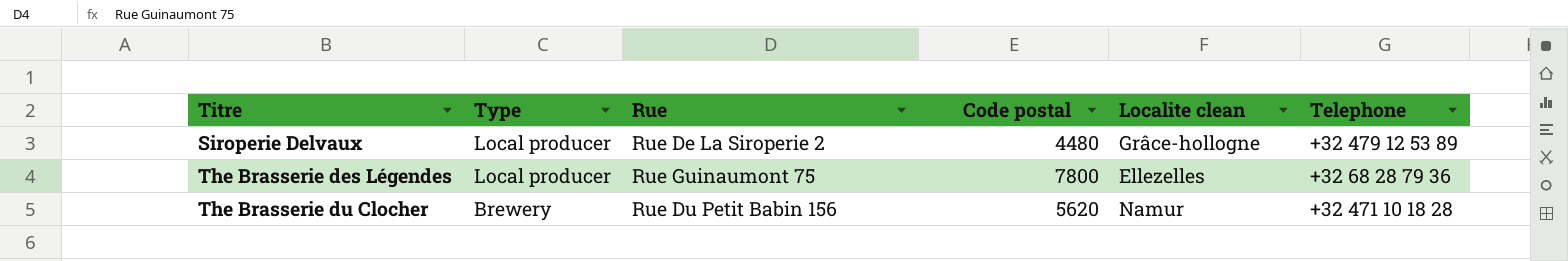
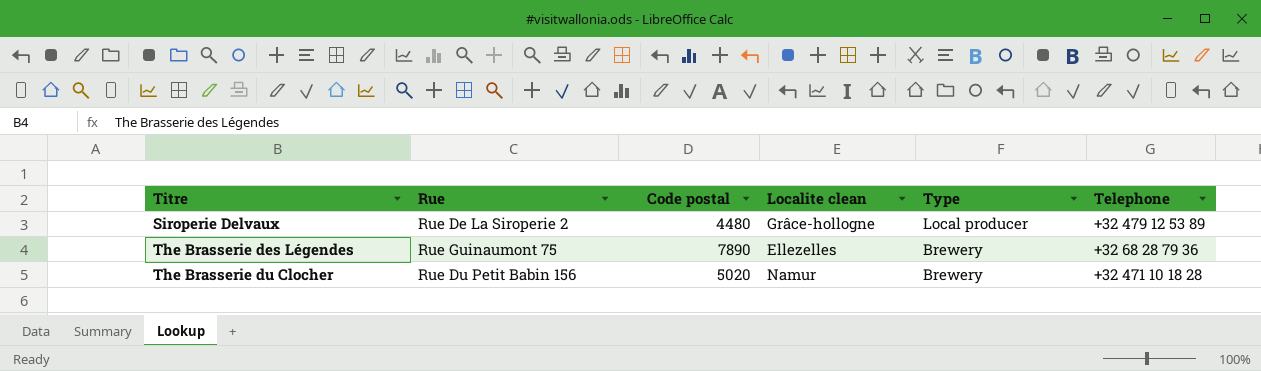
column Type | position: 2 -> 5
The Brasserie des Légendes | Code postal: 7800 -> 7890
The Brasserie des Légendes | Type: Local producer -> Brewery
The Brasserie du Clocher | Code postal: 5620 -> 5020

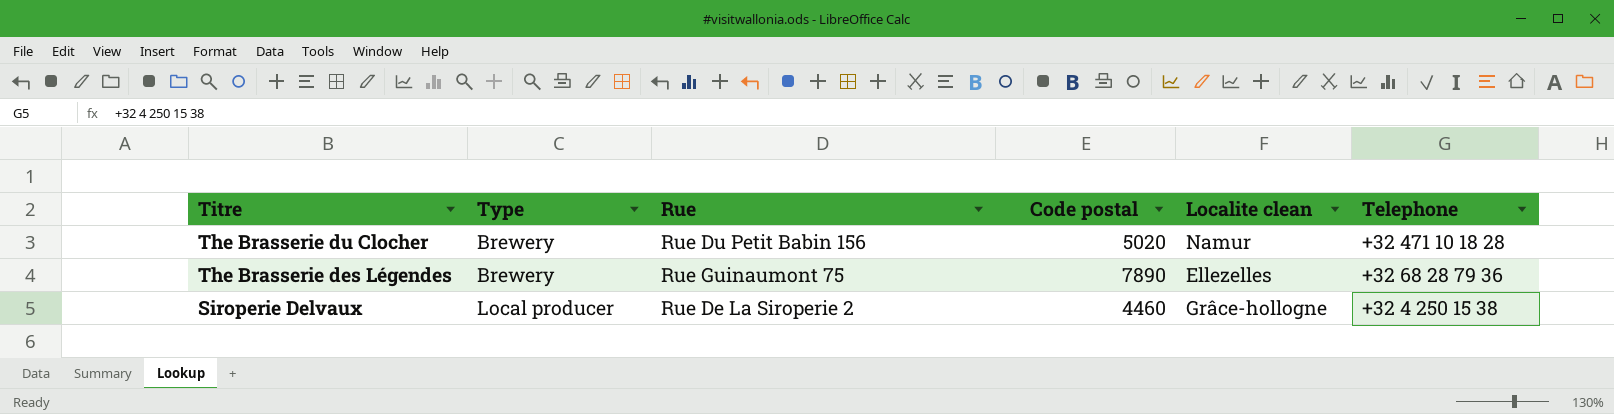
row order: Titre ascending -> Titre descending
column Type | position: 5 -> 2
Siroperie Delvaux | Code postal: 4480 -> 4460
Siroperie Delvaux | Telephone: +32 479 12 53 89 -> +32 4 250 15 38

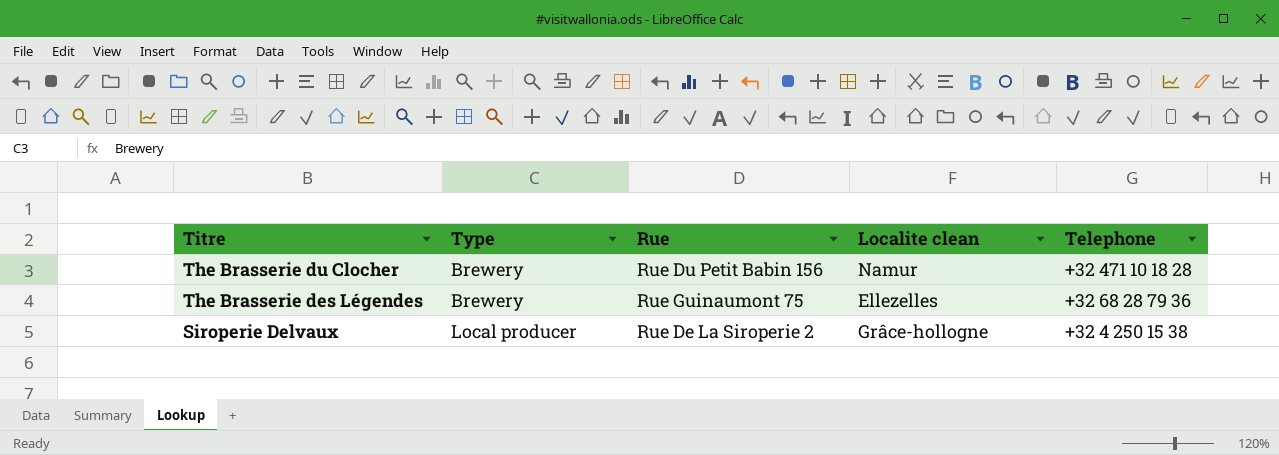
column Code postal | position: 4 -> none

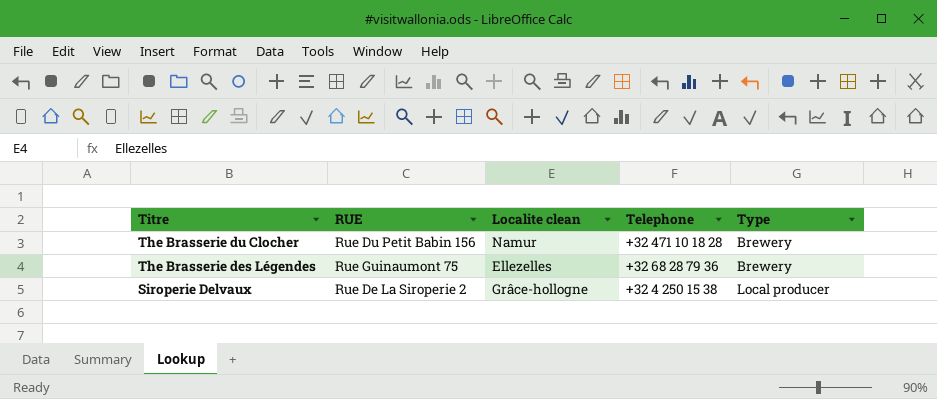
column name: Rue -> RUE
column Type | position: 2 -> 5

